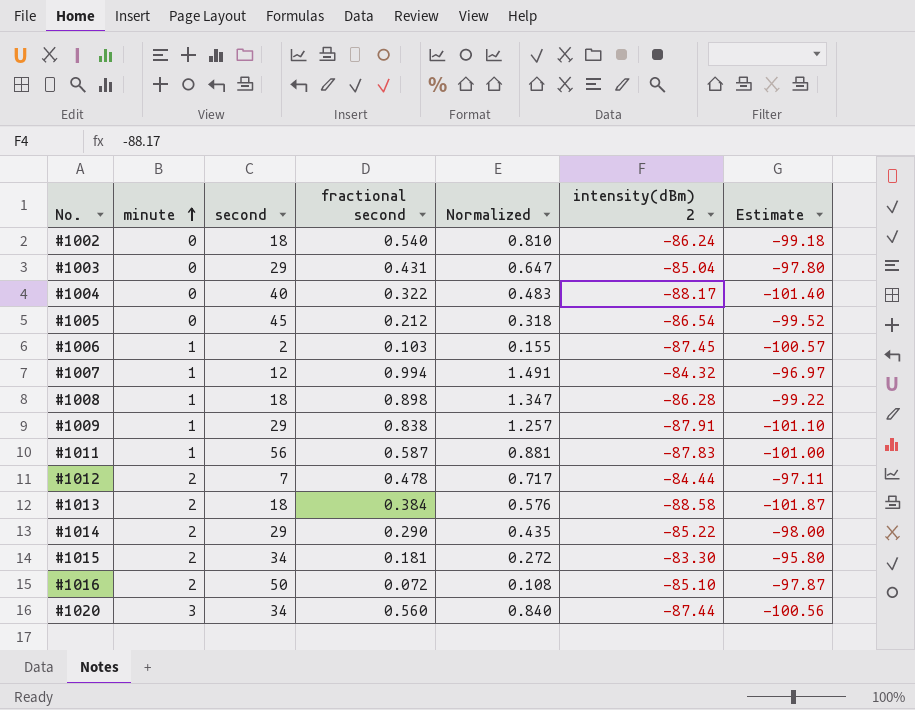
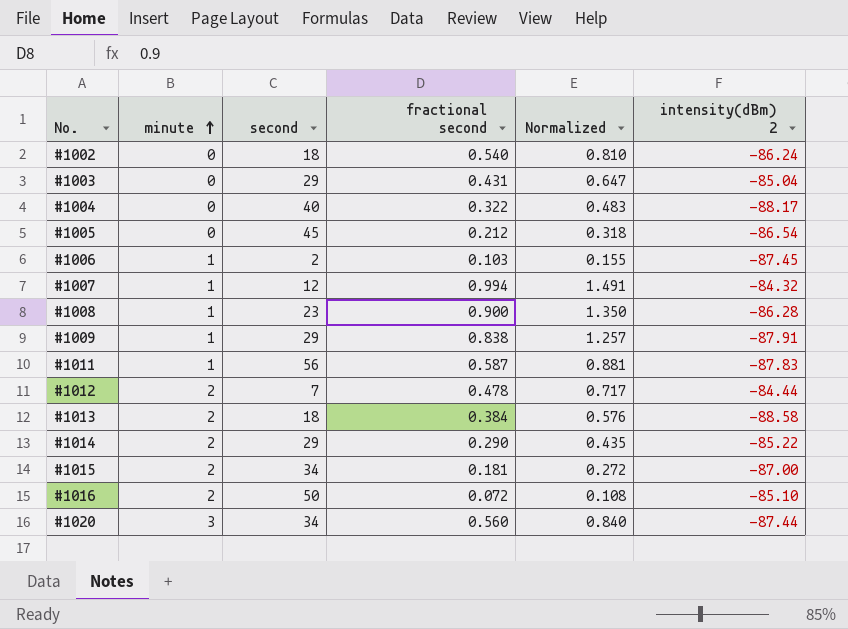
column Estimate | formula: [intensity(dBm) 2] * 1.15 -> none
#1008 | second: 18 -> 23
#1008 | fractional second: 0.898 -> 0.900
#1008 | Normalized: 1.347 -> 1.350
#1015 | intensity(dBm) 2: -83.30 -> -87.00

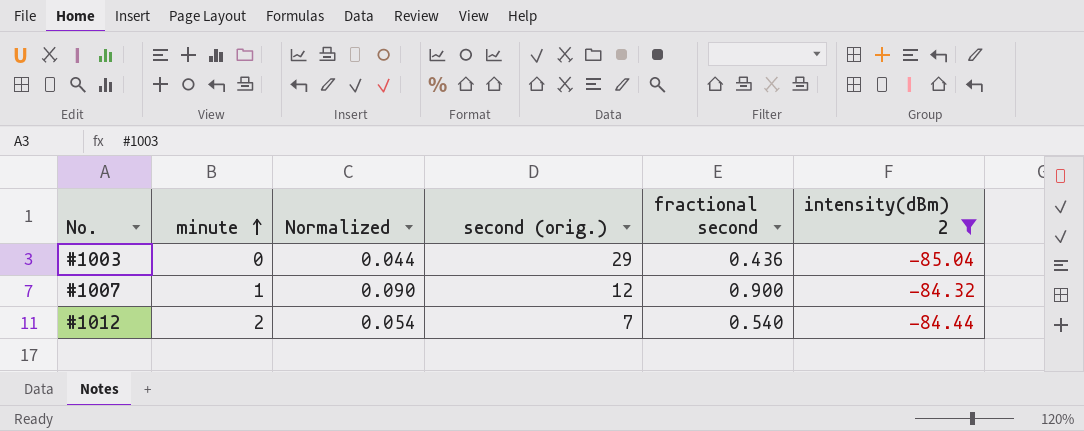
filter: none -> intensity(dBm) 2 >= -85.04
column Normalized | formula: [fractional second] * 1.5 -> [fractional second] * 0.1
column Normalized | position: 5 -> 3
column name: second -> second (orig.)
#1003 | fractional second: 0.431 -> 0.436
#1007 | fractional second: 0.994 -> 0.900
#1012 | fractional second: 0.478 -> 0.540

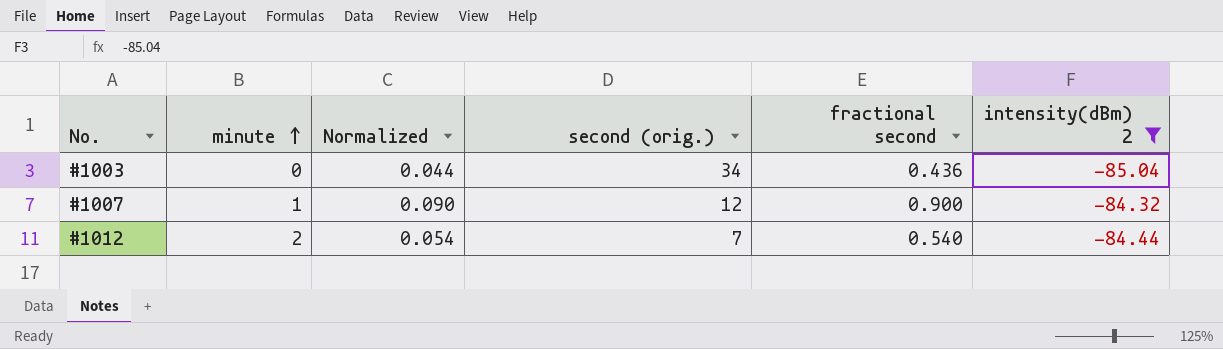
#1003 | second (orig.): 29 -> 34

